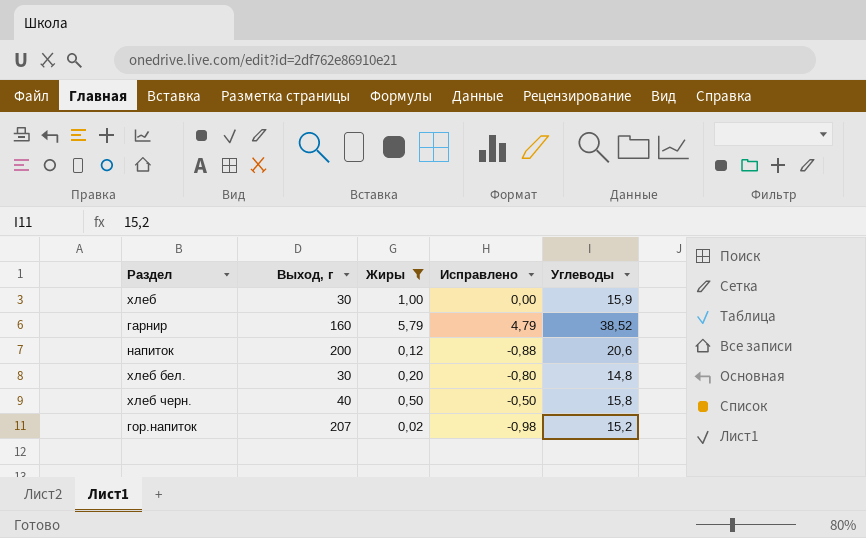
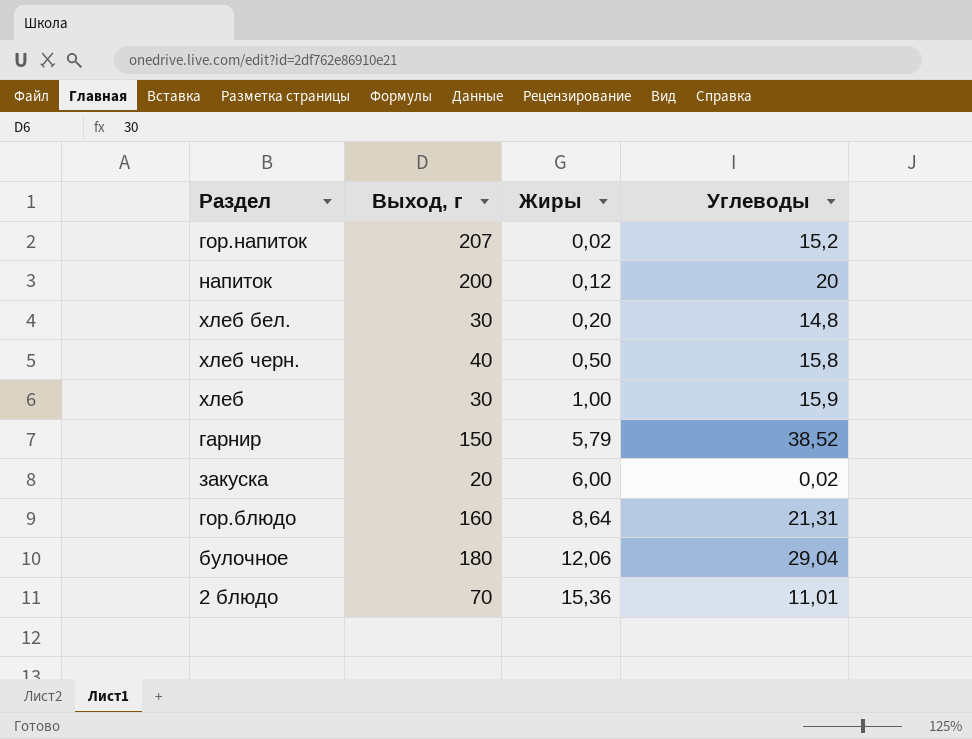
filter: Жиры <= 5,79 -> none
row order: none -> Жиры ascending
column Исправлено | formula: [Жиры] - 1 -> none
напиток | Углеводы: 20,6 -> 20
гарнир | Выход, г: 160 -> 150

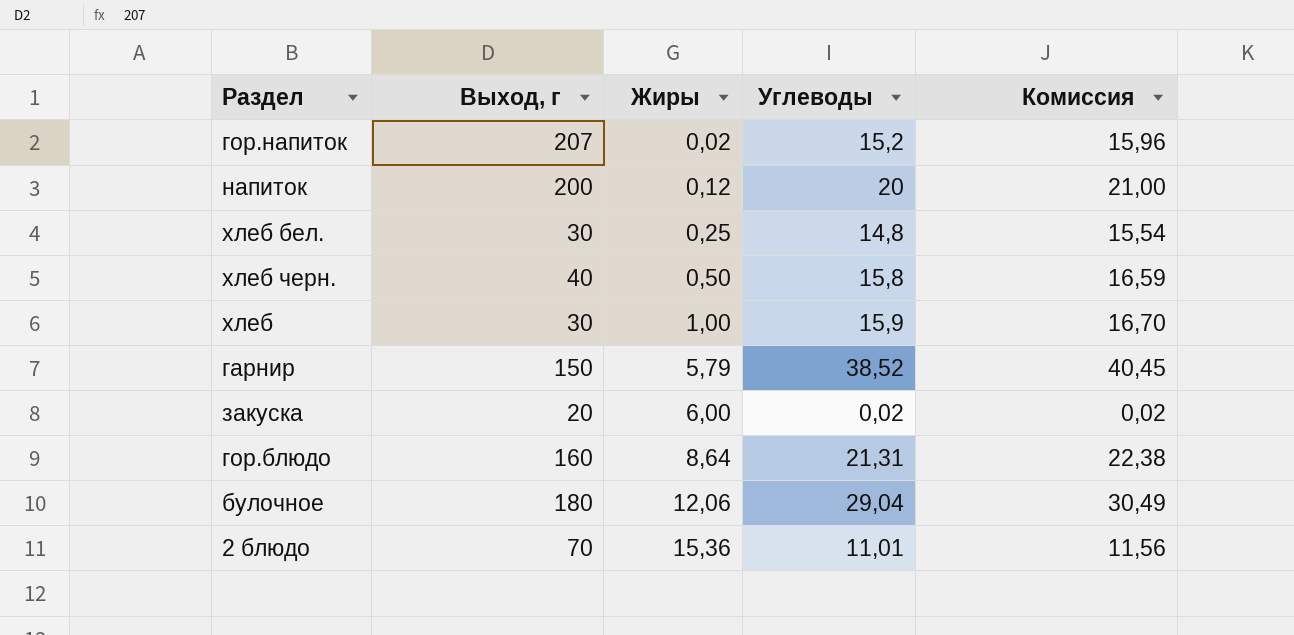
column Комиссия | formula: none -> [Углеводы] * 1,05
хлеб бел. | Жиры: 0,20 -> 0,25

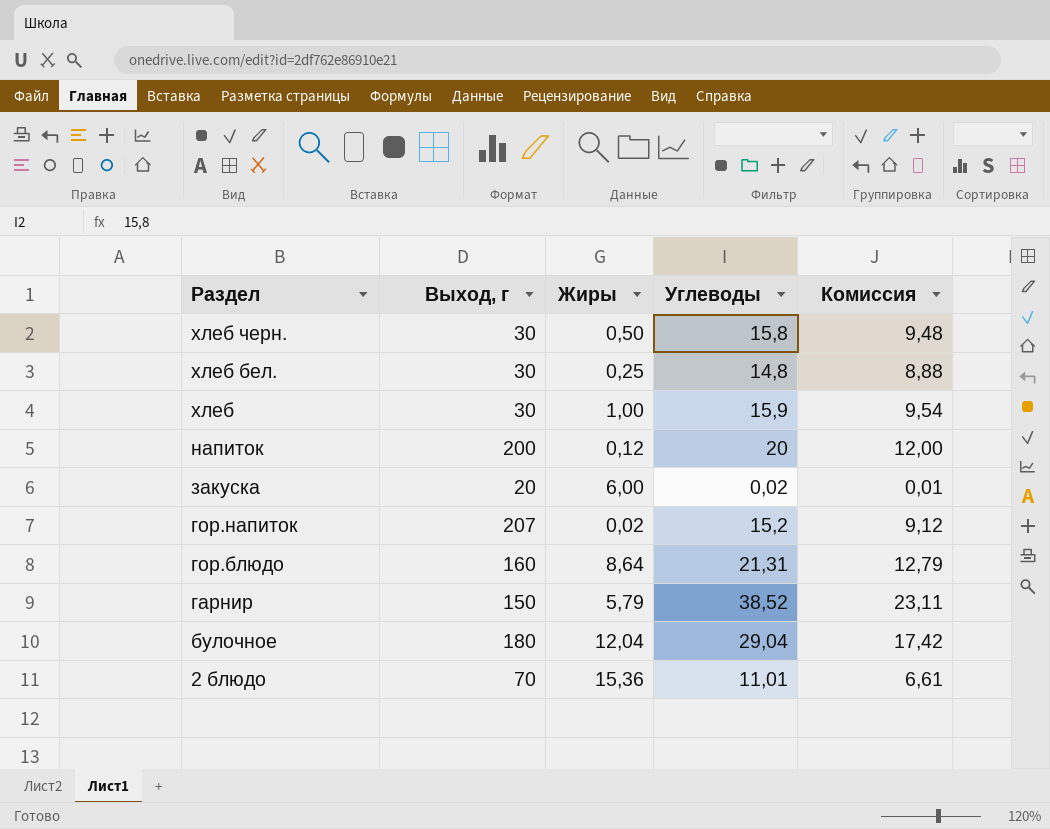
row order: Жиры ascending -> Раздел descending
column Комиссия | formula: [Углеводы] * 1,05 -> [Углеводы] * 0,6
хлеб черн. | Выход, г: 40 -> 30
булочное | Жиры: 12,06 -> 12,04

